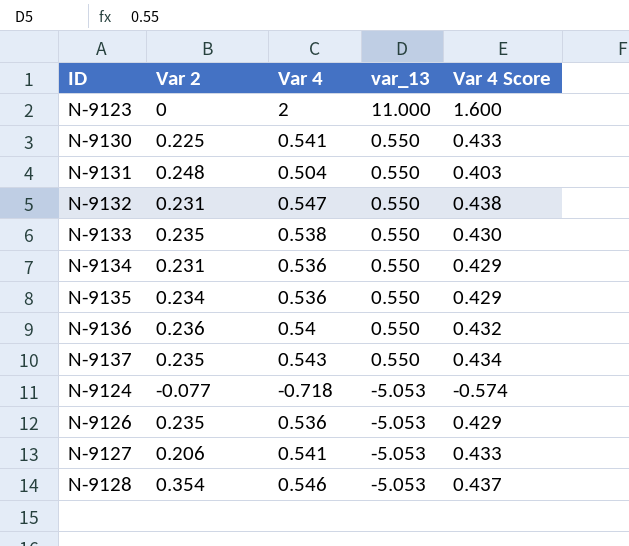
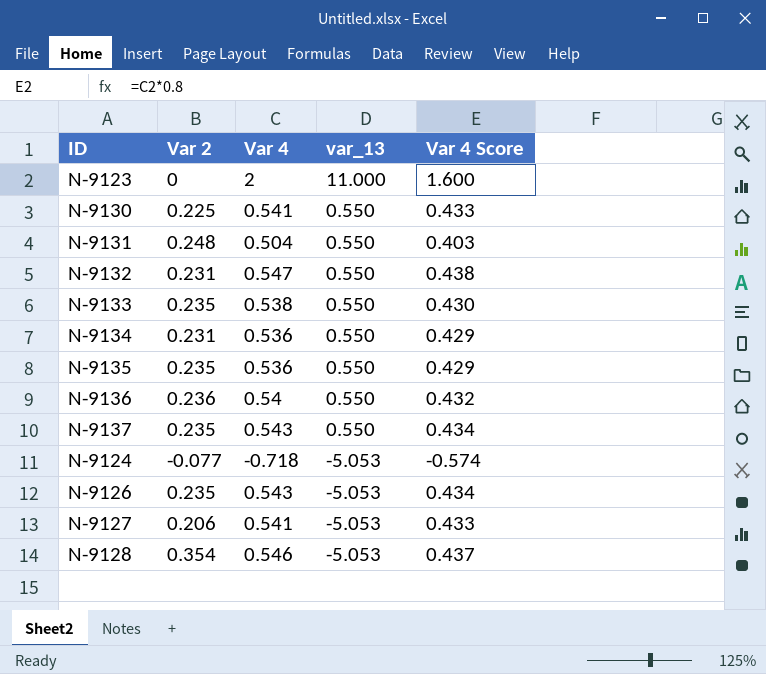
N-9135 | Var 2: 0.234 -> 0.235
N-9126 | Var 4: 0.536 -> 0.543
N-9126 | Var 4 Score: 0.429 -> 0.434

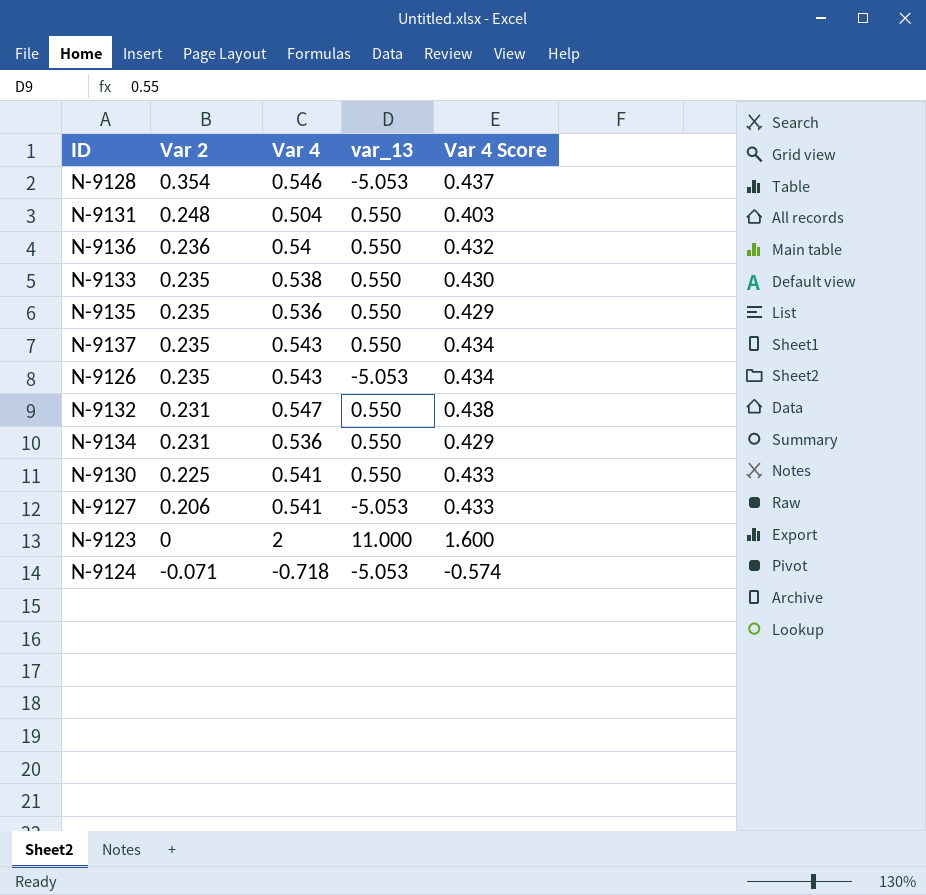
row order: var_13 descending -> Var 2 descending
N-9124 | Var 2: -0.077 -> -0.071

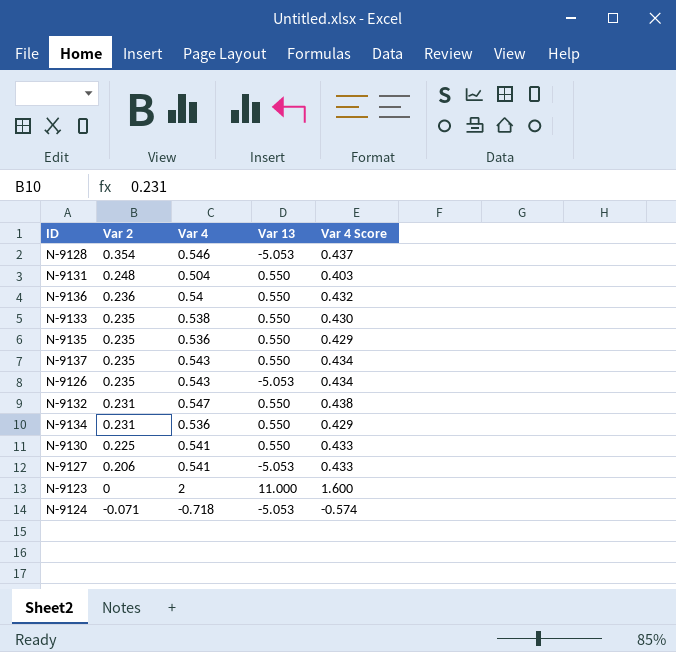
column name: var_13 -> Var 13

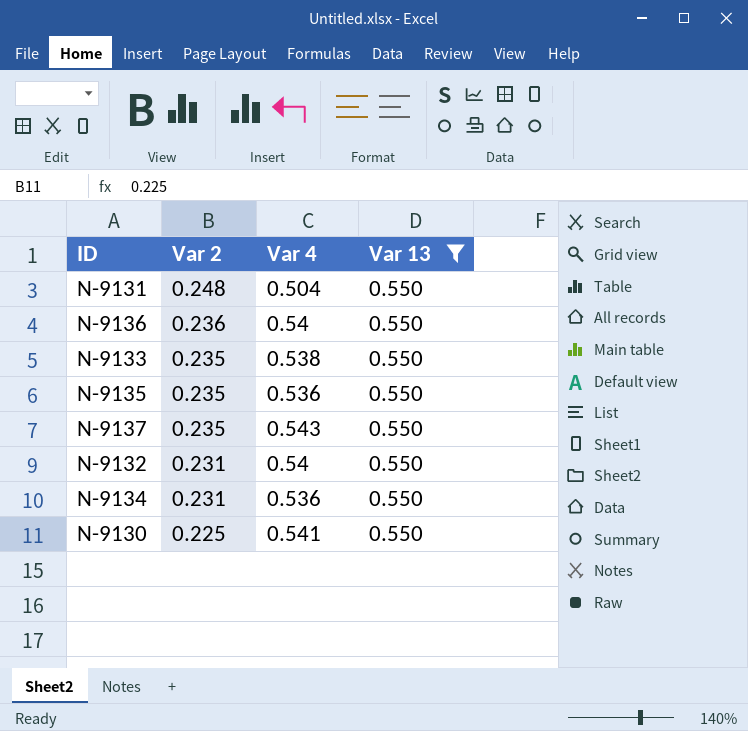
filter: none -> Var 13 = 0.550
column Var 4 Score | formula: [Var 4] * 0.8 -> none
N-9132 | Var 4: 0.547 -> 0.54

